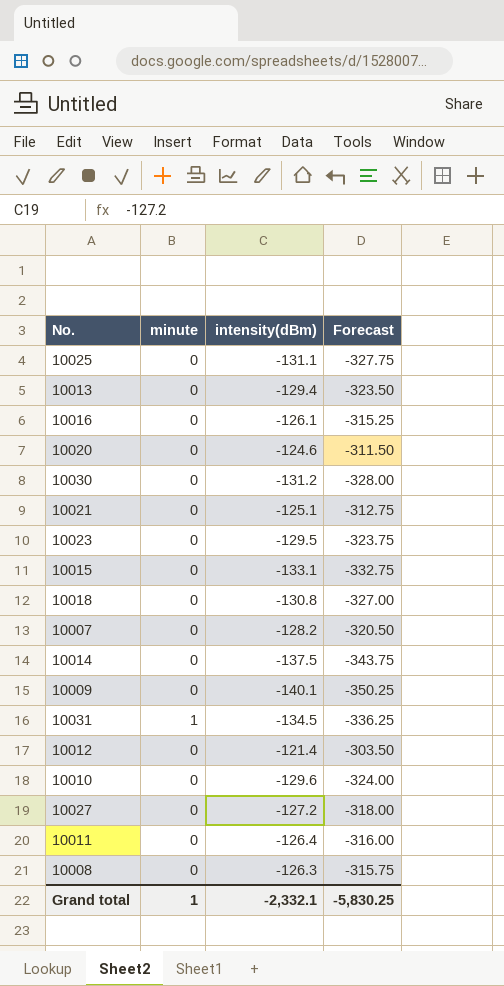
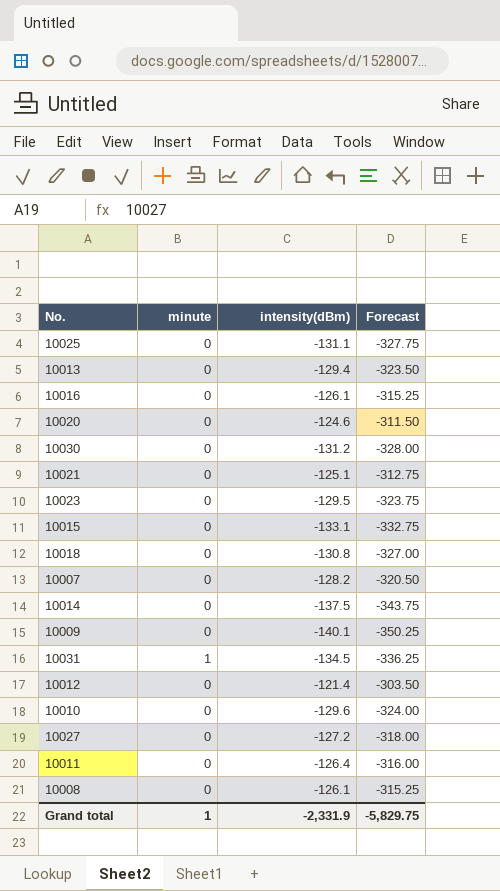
10008 | intensity(dBm): -126.3 -> -126.1
10008 | Forecast: -315.75 -> -315.25
Grand total | intensity(dBm): -2,332.1 -> -2,331.9
Grand total | Forecast: -5,830.25 -> -5,829.75

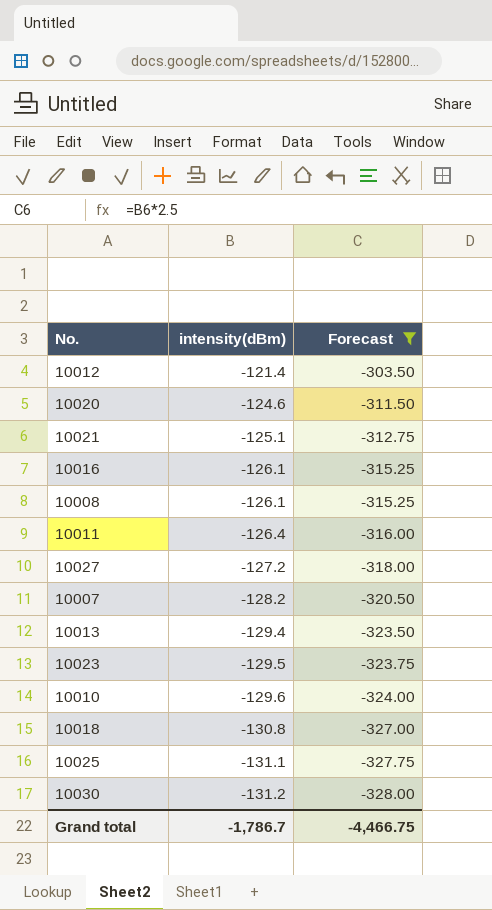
filter: none -> Forecast >= -328.00
row order: none -> intensity(dBm) descending
column minute | position: 2 -> none
Grand total | intensity(dBm): -2,331.9 -> -1,786.7
Grand total | Forecast: -5,829.75 -> -4,466.75

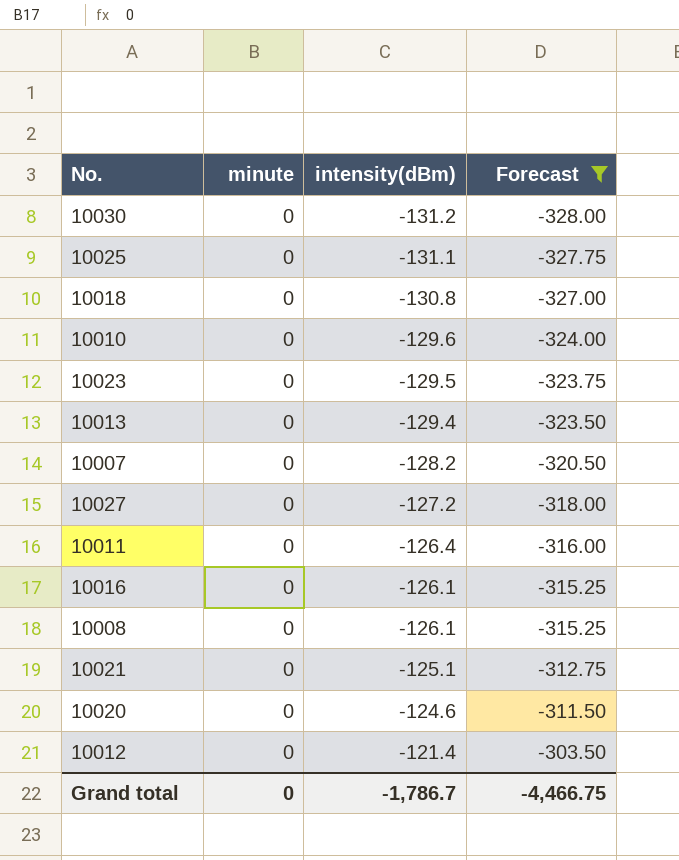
row order: intensity(dBm) descending -> intensity(dBm) ascending
column minute | position: none -> 2

